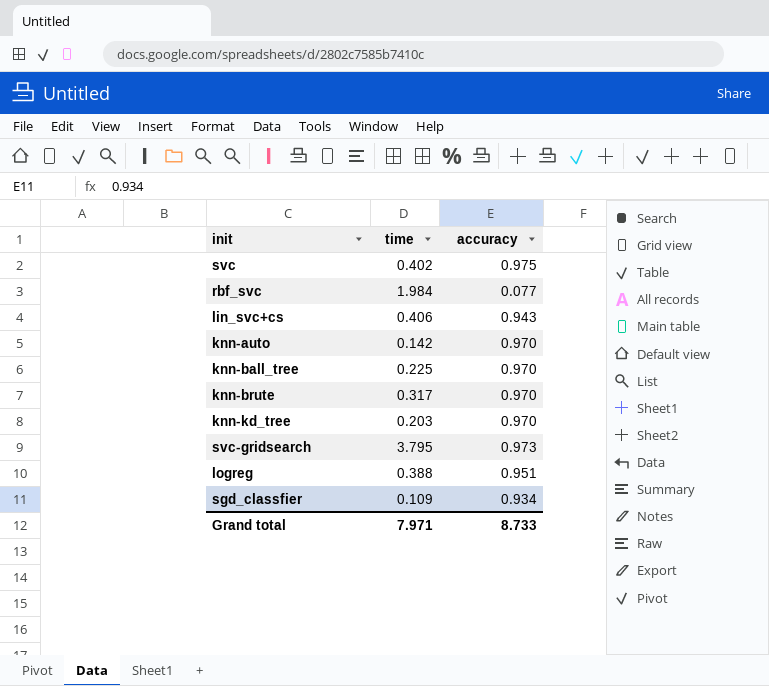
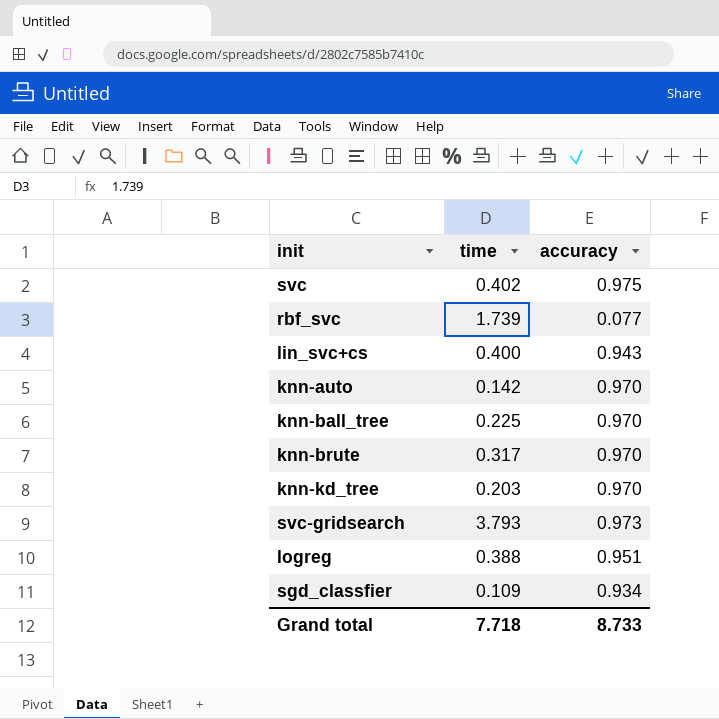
rbf_svc | time: 1.984 -> 1.739
lin_svc+cs | time: 0.406 -> 0.400
svc-gridsearch | time: 3.795 -> 3.793
Grand total | time: 7.971 -> 7.718

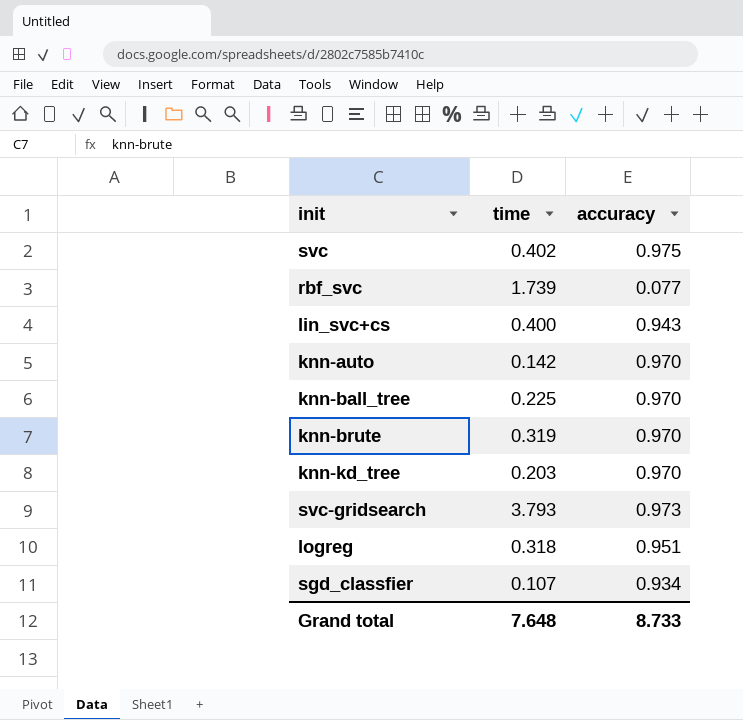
knn-brute | time: 0.317 -> 0.319
logreg | time: 0.388 -> 0.318
sgd_classfier | time: 0.109 -> 0.107
Grand total | time: 7.718 -> 7.648

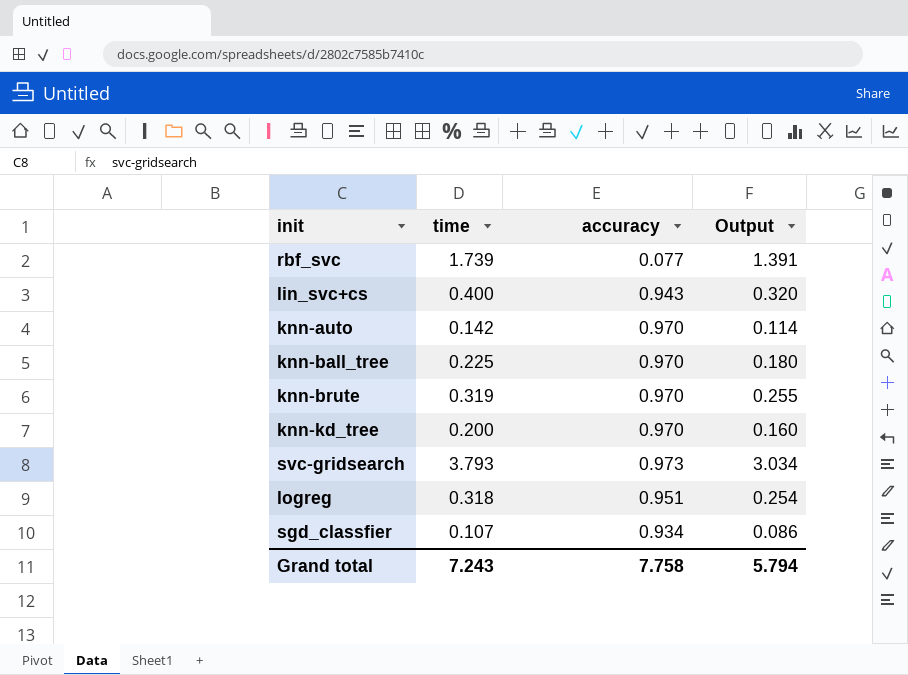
column Output | formula: none -> [time] * 0.8
row svc: 0.402 | 0.975 -> none
knn-kd_tree | time: 0.203 -> 0.200
Grand total | time: 7.648 -> 7.243
Grand total | accuracy: 8.733 -> 7.758

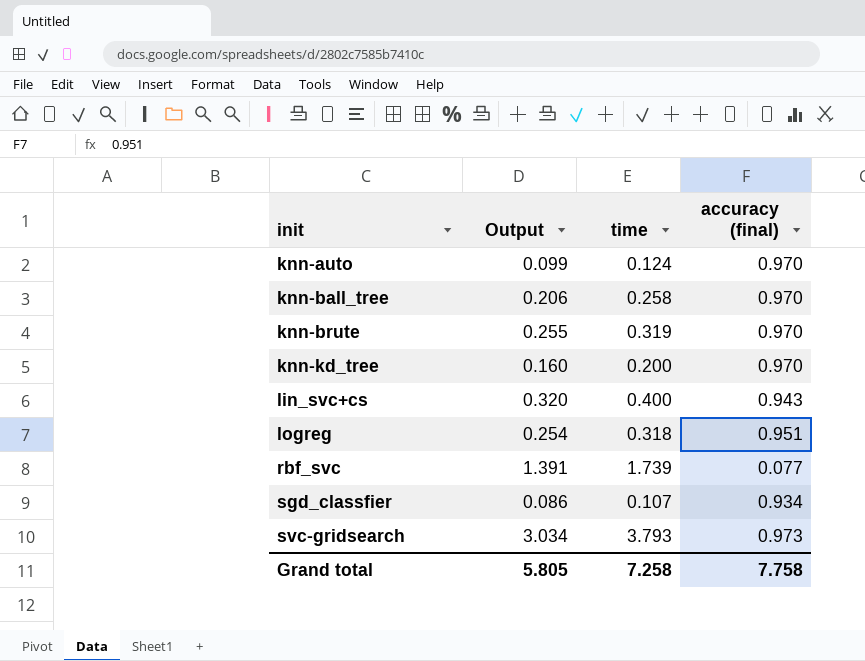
row order: none -> init ascending
column Output | position: 4 -> 2
column name: accuracy -> accuracy (final)
knn-auto | Output: 0.114 -> 0.099
knn-auto | time: 0.142 -> 0.124
knn-ball_tree | Output: 0.180 -> 0.206
knn-ball_tree | time: 0.225 -> 0.258
Grand total | Output: 5.794 -> 5.805
Grand total | time: 7.243 -> 7.258

